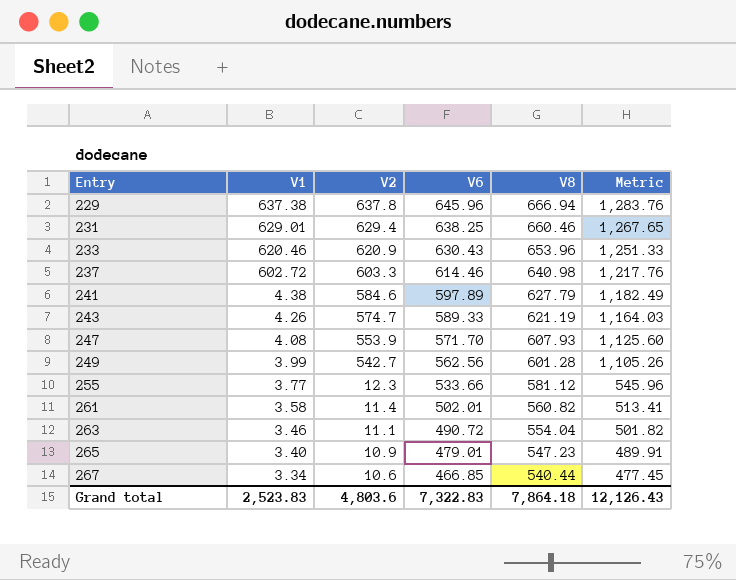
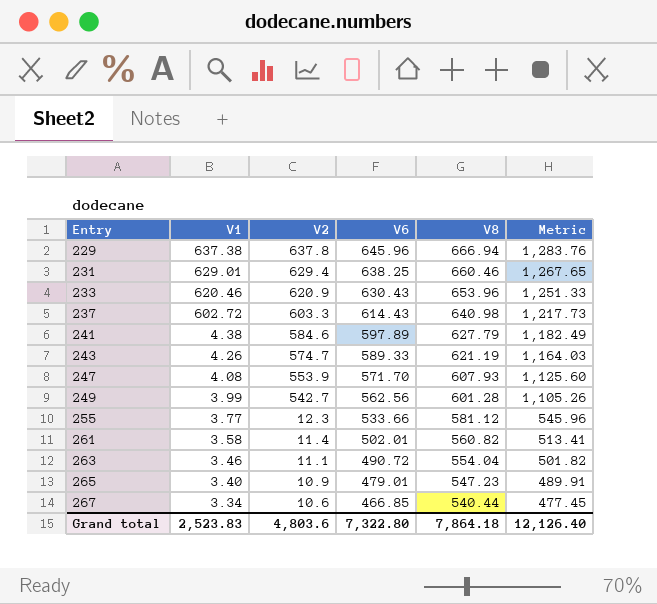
237 | V6: 614.46 -> 614.43
237 | Metric: 1,217.76 -> 1,217.73
Grand total | V6: 7,322.83 -> 7,322.80
Grand total | Metric: 12,126.43 -> 12,126.40

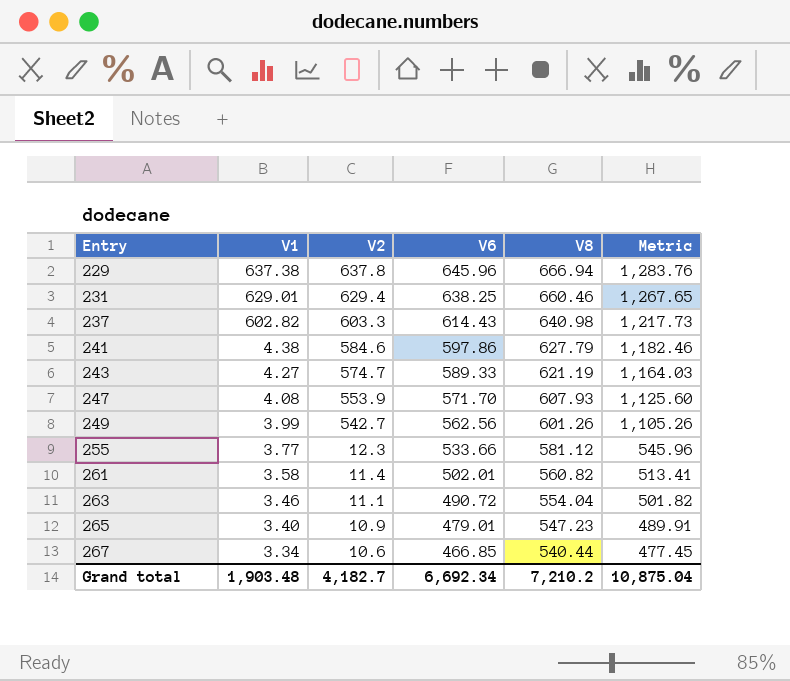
row 233: 620.46 | 620.9 | 630.43 | 653.96 | 1,251.33 -> none
237 | V1: 602.72 -> 602.82
241 | V6: 597.89 -> 597.86
241 | Metric: 1,182.49 -> 1,182.46
243 | V1: 4.26 -> 4.27
249 | V8: 601.28 -> 601.26
Grand total | V1: 2,523.83 -> 1,903.48
Grand total | V2: 4,803.6 -> 4,182.7
Grand total | V6: 7,322.80 -> 6,692.34
Grand total | V8: 7,864.18 -> 7,210.2
Grand total | Metric: 12,126.40 -> 10,875.04

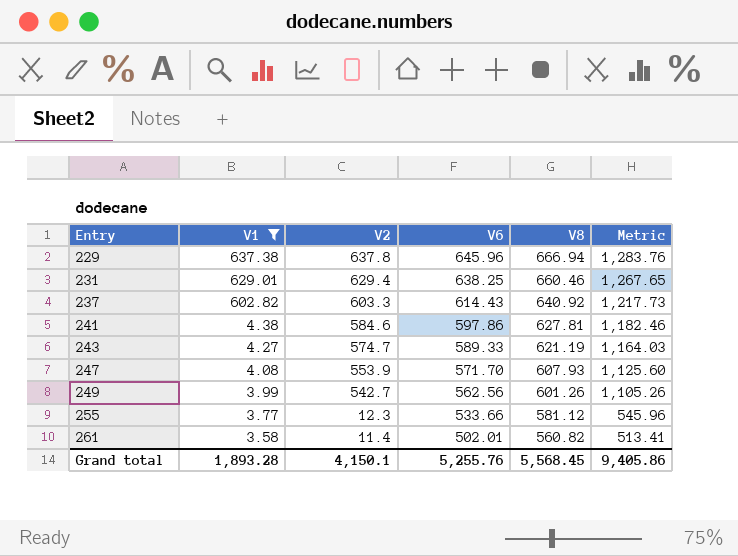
filter: none -> V1 >= 3.58
237 | V8: 640.98 -> 640.92
241 | V8: 627.79 -> 627.81
Grand total | V1: 1,903.48 -> 1,893.28
Grand total | V2: 4,182.7 -> 4,150.1
Grand total | V6: 6,692.34 -> 5,255.76
Grand total | V8: 7,210.2 -> 5,568.45
Grand total | Metric: 10,875.04 -> 9,405.86

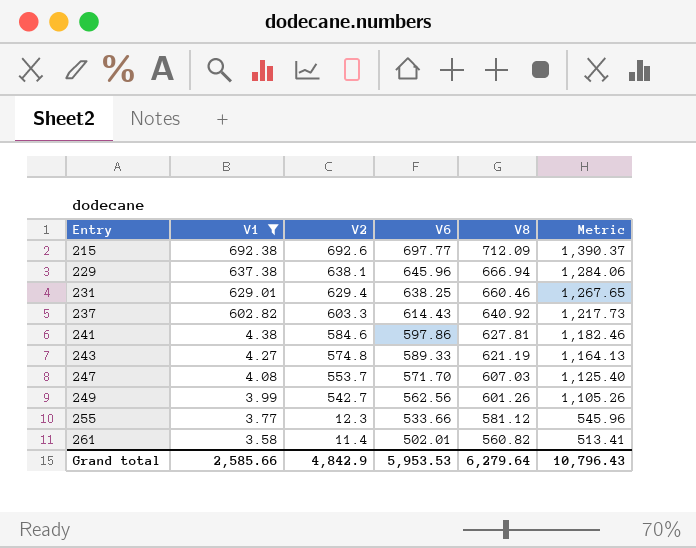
row 215: none -> 692.38 | 692.6 | 697.77 | 712.09 | 1,390.37
229 | V2: 637.8 -> 638.1
229 | Metric: 1,283.76 -> 1,284.06
243 | V2: 574.7 -> 574.8
243 | Metric: 1,164.03 -> 1,164.13
247 | V2: 553.9 -> 553.7
247 | V8: 607.93 -> 607.03
247 | Metric: 1,125.60 -> 1,125.40
Grand total | V1: 1,893.28 -> 2,585.66
Grand total | V2: 4,150.1 -> 4,842.9
Grand total | V6: 5,255.76 -> 5,953.53
Grand total | V8: 5,568.45 -> 6,279.64
Grand total | Metric: 9,405.86 -> 10,796.43

